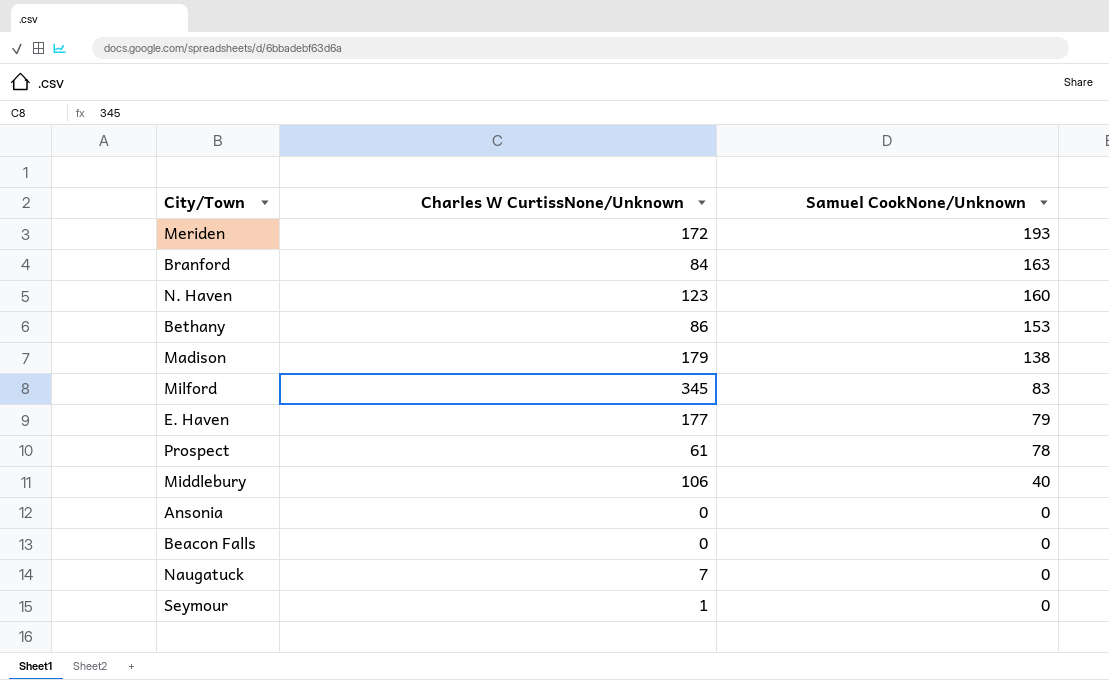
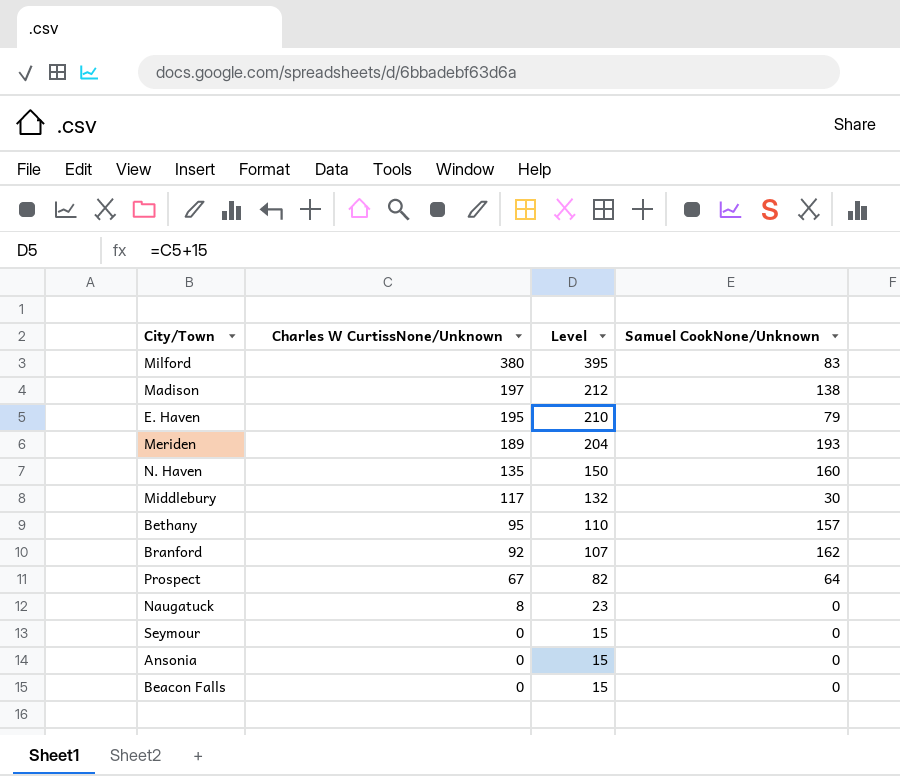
row order: Samuel CookNone/Unknown descending -> Charles W CurtissNone/Unknown descending
column Level | formula: none -> [Charles W CurtissNone/Unknown] + 15
Milford | Charles W CurtissNone/Unknown: 345 -> 380
Madison | Charles W CurtissNone/Unknown: 179 -> 197
E. Haven | Charles W CurtissNone/Unknown: 177 -> 195
Meriden | Charles W CurtissNone/Unknown: 172 -> 189
N. Haven | Charles W CurtissNone/Unknown: 123 -> 135
Middlebury | Charles W CurtissNone/Unknown: 106 -> 117
Middlebury | Samuel CookNone/Unknown: 40 -> 30
Bethany | Charles W CurtissNone/Unknown: 86 -> 95
Bethany | Samuel CookNone/Unknown: 153 -> 157
Branford | Charles W CurtissNone/Unknown: 84 -> 92
Branford | Samuel CookNone/Unknown: 163 -> 162
Prospect | Charles W CurtissNone/Unknown: 61 -> 67
Prospect | Samuel CookNone/Unknown: 78 -> 64
Naugatuck | Charles W CurtissNone/Unknown: 7 -> 8
Seymour | Charles W CurtissNone/Unknown: 1 -> 0

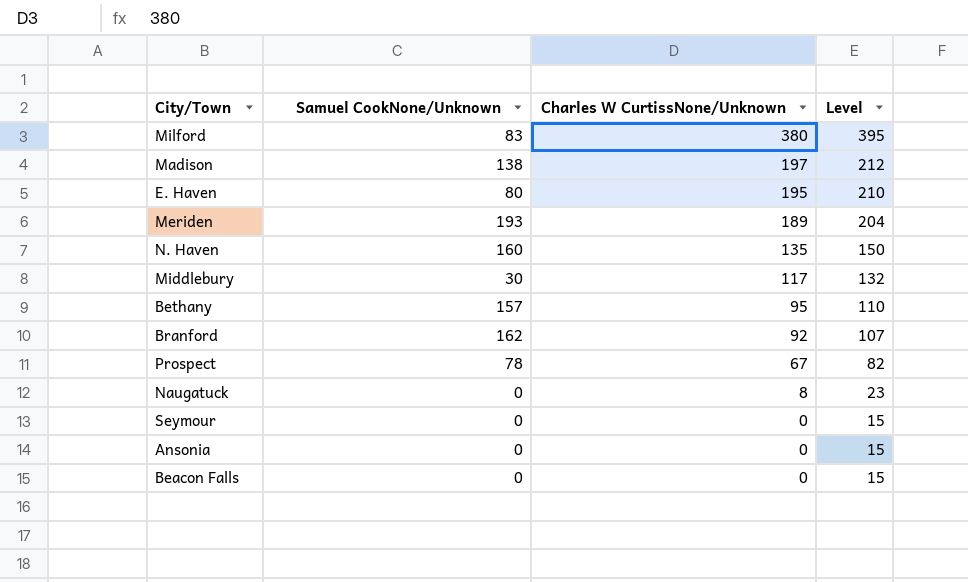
column Samuel CookNone/Unknown | position: 4 -> 2
E. Haven | Samuel CookNone/Unknown: 79 -> 80
Prospect | Samuel CookNone/Unknown: 64 -> 78

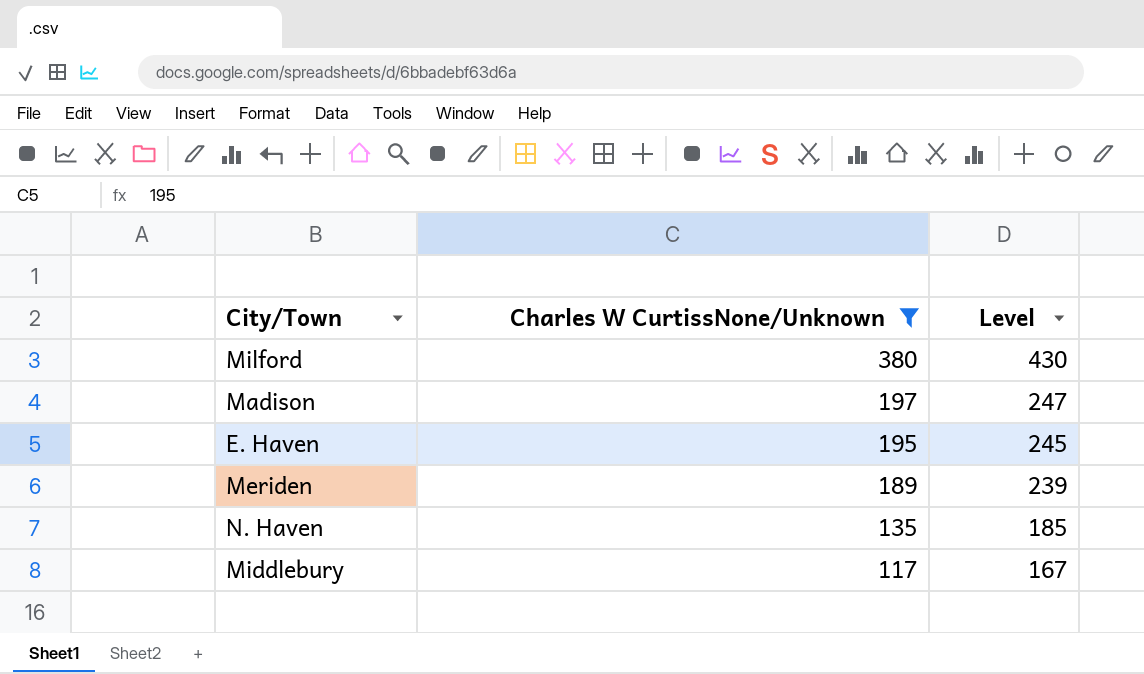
filter: none -> Charles W CurtissNone/Unknown >= 117
column Samuel CookNone/Unknown | position: 2 -> none
column Level | formula: [Charles W CurtissNone/Unknown] + 15 -> [Charles W CurtissNone/Unknown] + 50

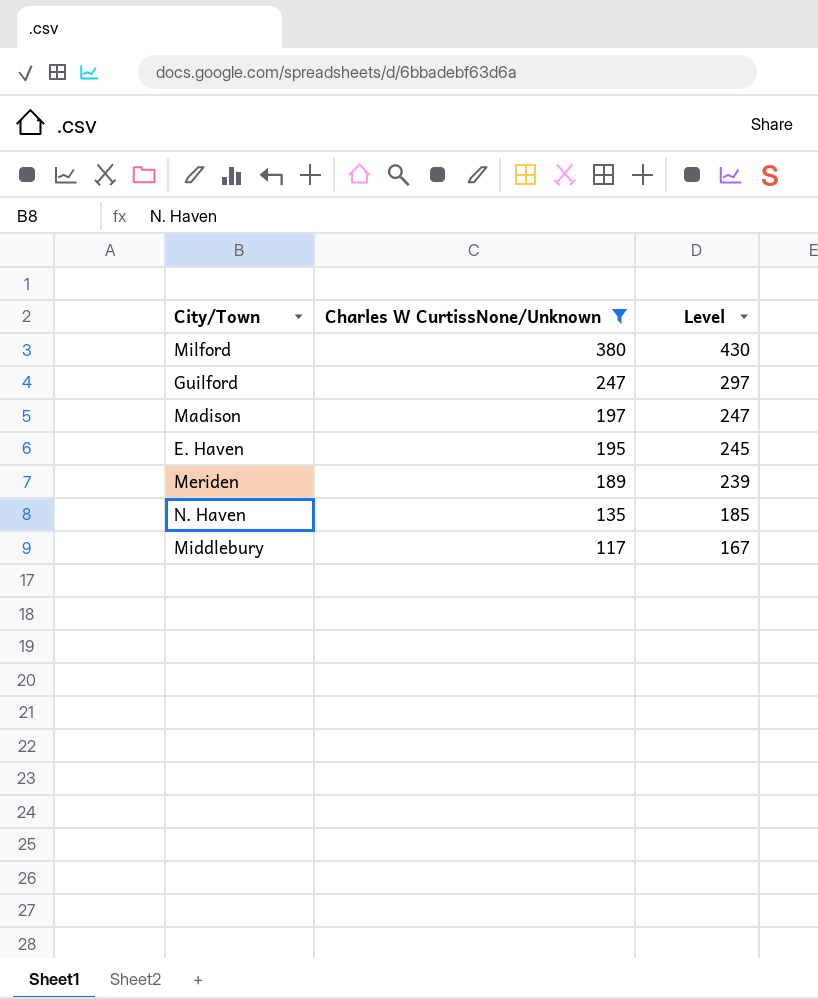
row Guilford: none -> 247 | 297

